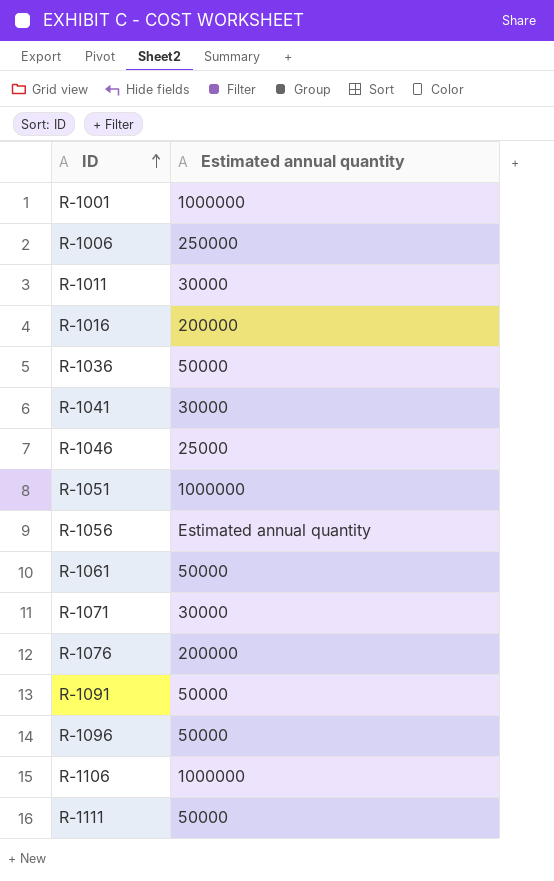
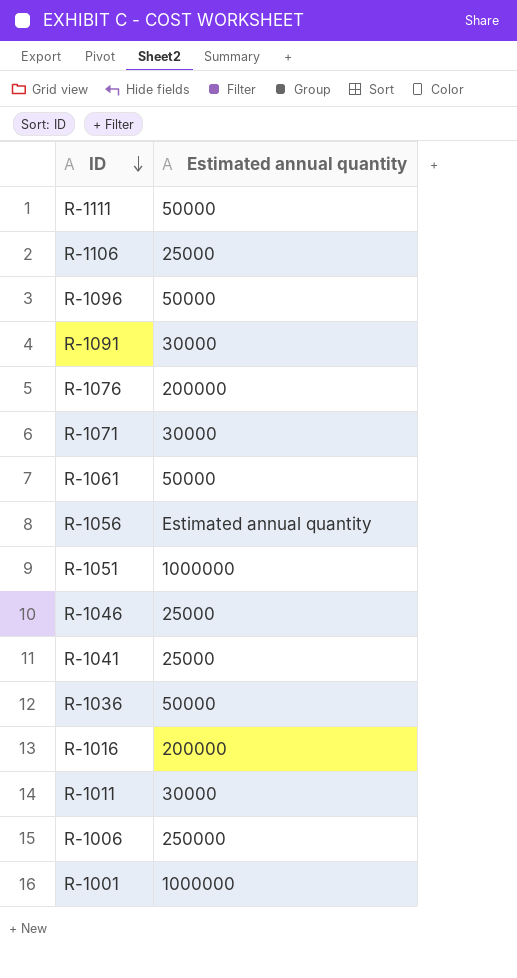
row order: ID ascending -> ID descending
R-1106 | Estimated annual quantity: 1000000 -> 25000
R-1091 | Estimated annual quantity: 50000 -> 30000
R-1041 | Estimated annual quantity: 30000 -> 25000

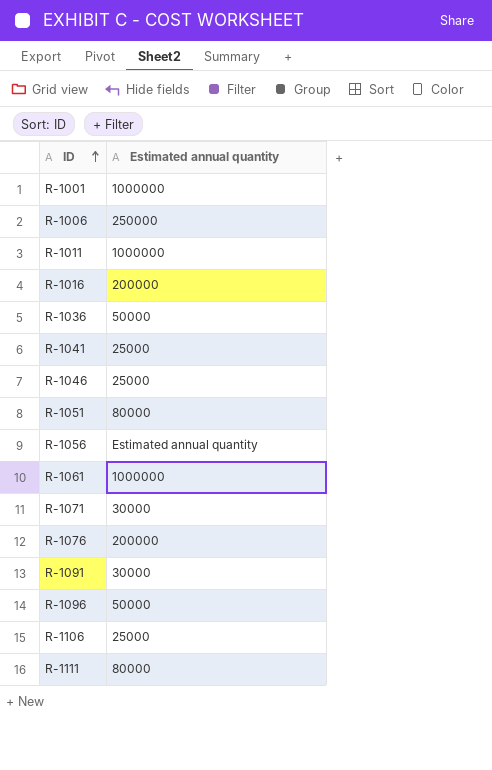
row order: ID descending -> ID ascending
R-1011 | Estimated annual quantity: 30000 -> 1000000
R-1051 | Estimated annual quantity: 1000000 -> 80000
R-1061 | Estimated annual quantity: 50000 -> 1000000
R-1111 | Estimated annual quantity: 50000 -> 80000

